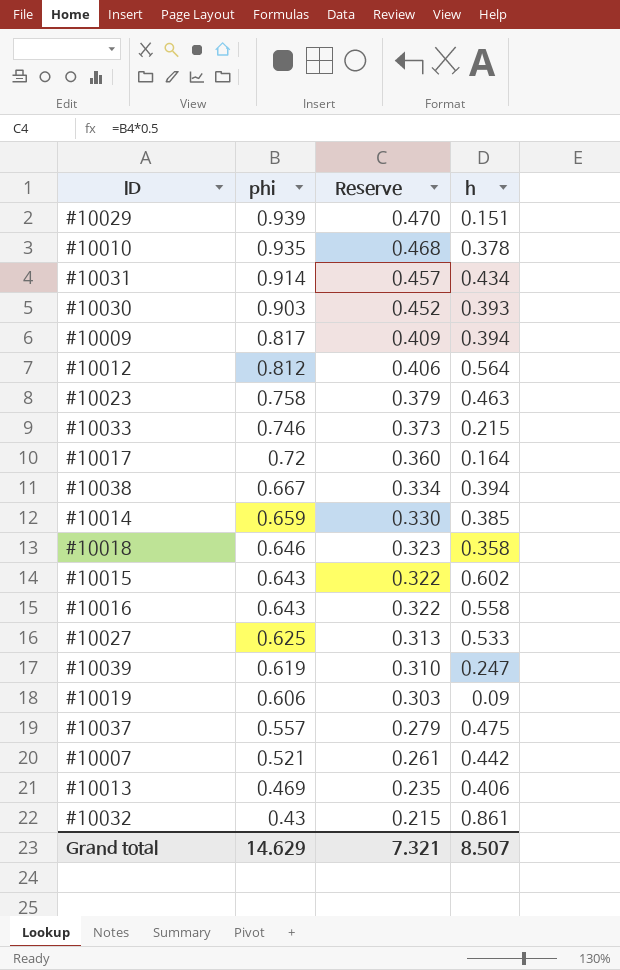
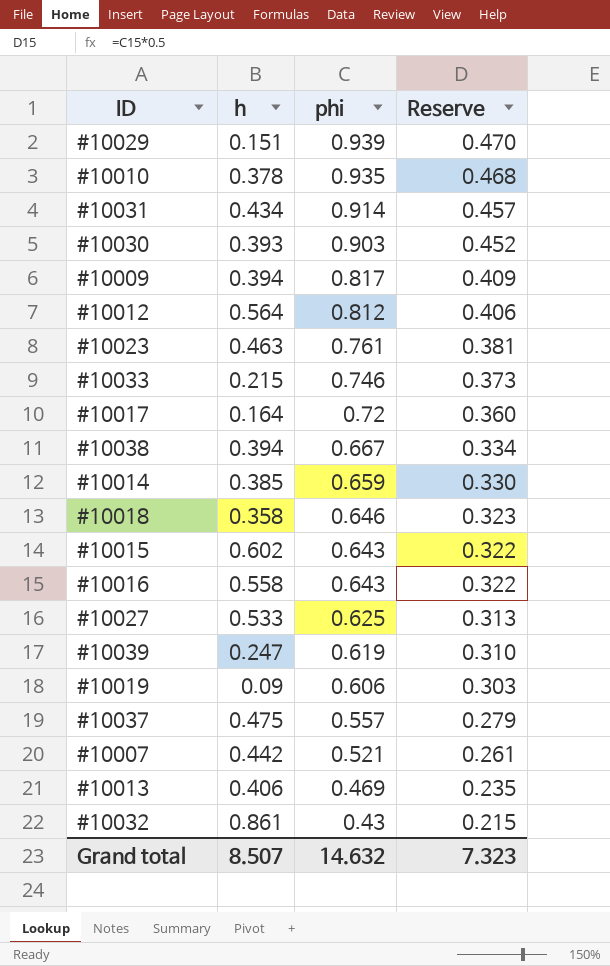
column h | position: 4 -> 2
#10023 | phi: 0.758 -> 0.761
#10023 | Reserve: 0.379 -> 0.381
Grand total | phi: 14.629 -> 14.632
Grand total | Reserve: 7.321 -> 7.323

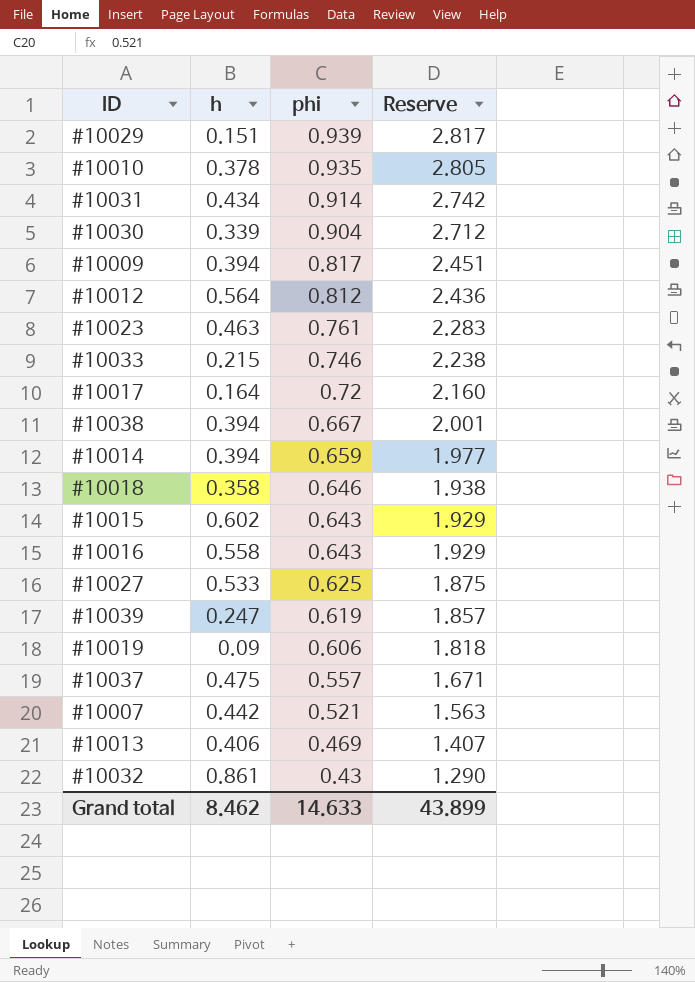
column Reserve | formula: [phi] * 0.5 -> [phi] * 3
#10030 | h: 0.393 -> 0.339
#10030 | phi: 0.903 -> 0.904
#10014 | h: 0.385 -> 0.394
Grand total | h: 8.507 -> 8.462
Grand total | phi: 14.632 -> 14.633
Grand total | Reserve: 7.323 -> 43.899

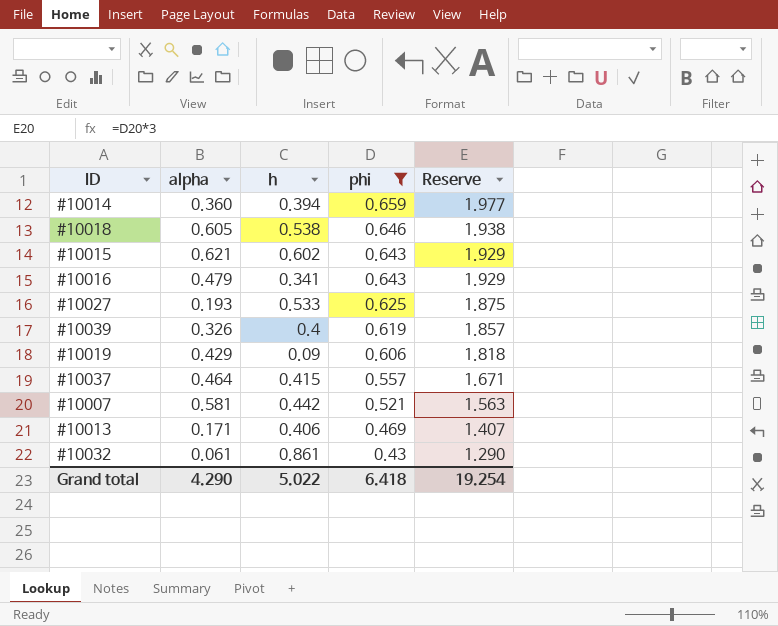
filter: none -> phi <= 0.659
column alpha | position: none -> 2
#10018 | h: 0.358 -> 0.538
#10016 | h: 0.558 -> 0.341
#10039 | h: 0.247 -> 0.4
#10037 | h: 0.475 -> 0.415
Grand total | h: 8.462 -> 5.022
Grand total | phi: 14.633 -> 6.418
Grand total | Reserve: 43.899 -> 19.254

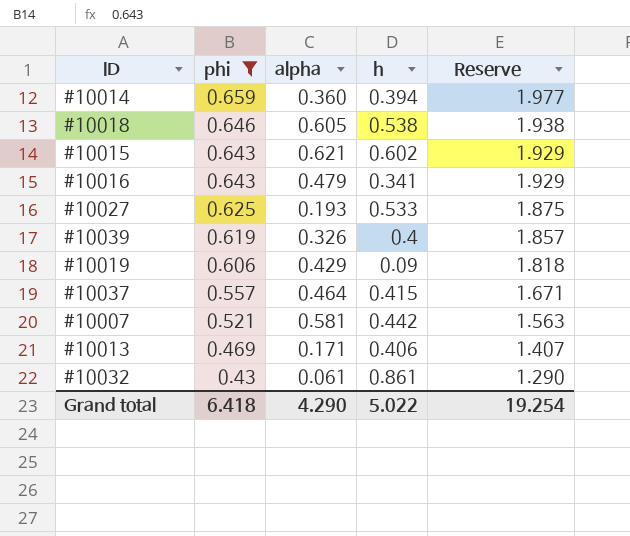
column phi | position: 4 -> 2

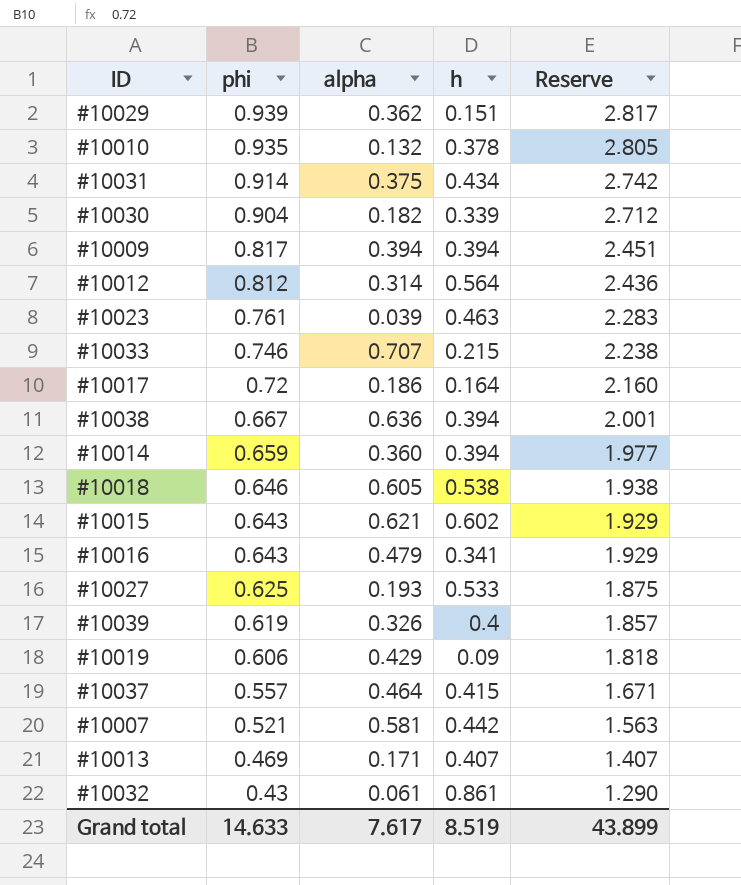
filter: phi <= 0.659 -> none
#10013 | h: 0.406 -> 0.407
Grand total | phi: 6.418 -> 14.633
Grand total | alpha: 4.290 -> 7.617
Grand total | h: 5.022 -> 8.519
Grand total | Reserve: 19.254 -> 43.899

